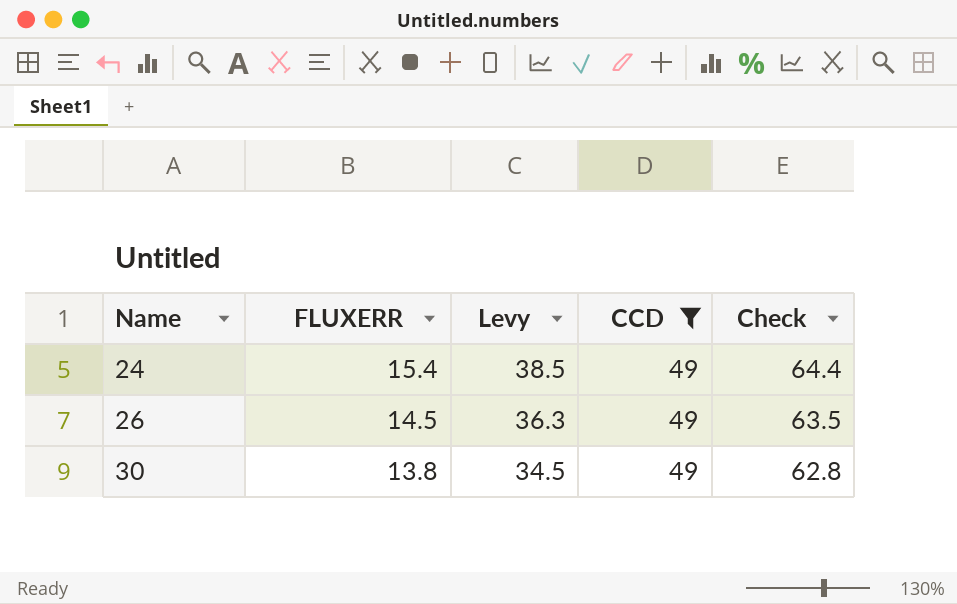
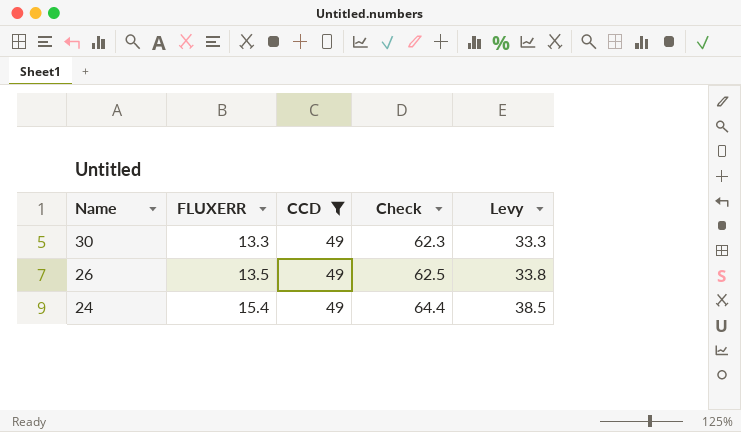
row order: Name ascending -> Name descending
column Levy | position: 3 -> 5
30 | FLUXERR: 13.8 -> 13.3
30 | Check: 62.8 -> 62.3
30 | Levy: 34.5 -> 33.3
26 | FLUXERR: 14.5 -> 13.5
26 | Check: 63.5 -> 62.5
26 | Levy: 36.3 -> 33.8

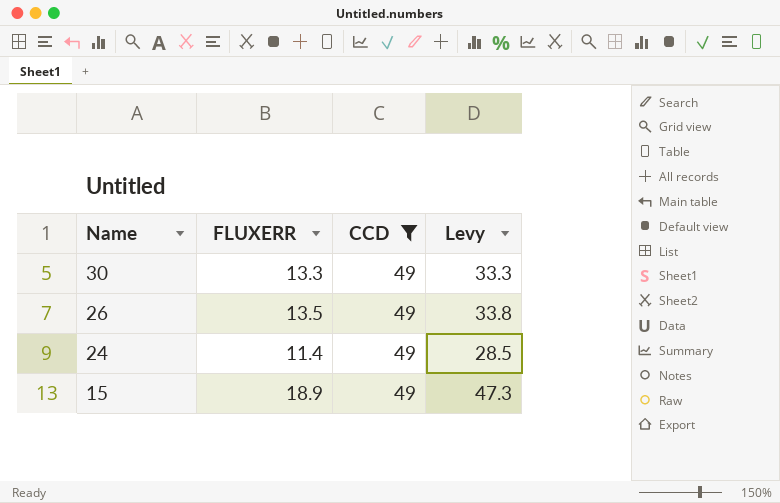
column Check | formula: [FLUXERR] + [CCD] -> none
24 | FLUXERR: 15.4 -> 11.4
24 | Levy: 38.5 -> 28.5
row 15: none -> 18.9 | 49 | 47.3

